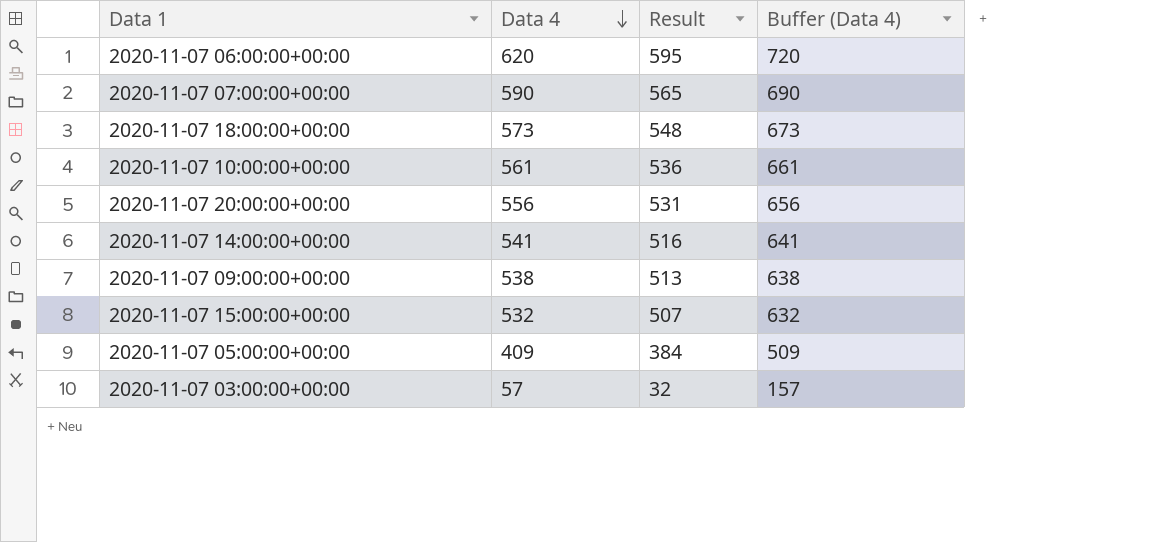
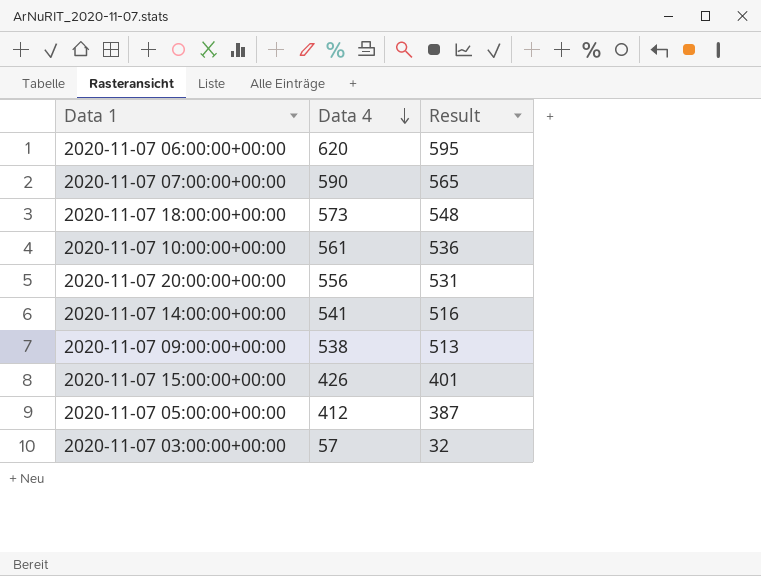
column Buffer (Data 4) | formula: [Data 4] + 100 -> none
2020-11-07 15:00:00+00:00 | Data 4: 532 -> 426
2020-11-07 15:00:00+00:00 | Result: 507 -> 401
2020-11-07 05:00:00+00:00 | Data 4: 409 -> 412
2020-11-07 05:00:00+00:00 | Result: 384 -> 387

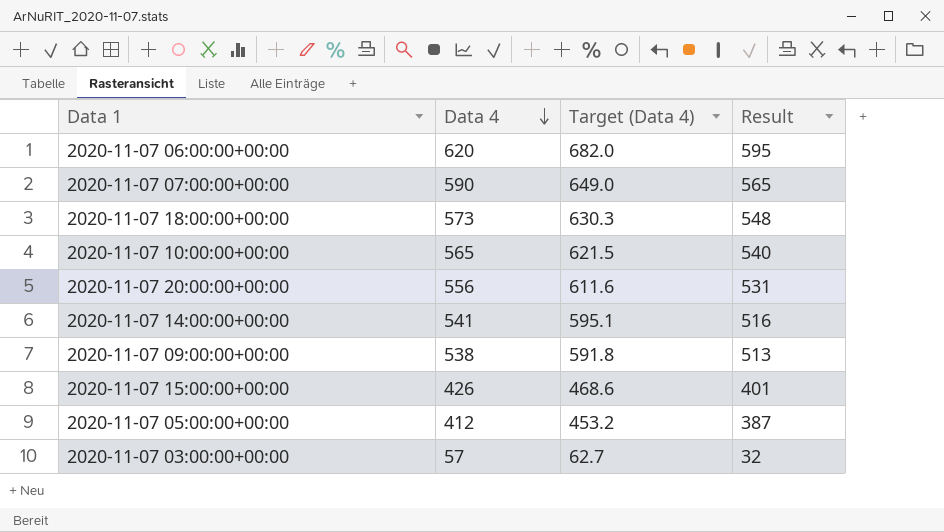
column Target (Data 4) | formula: none -> [Data 4] * 1.1
2020-11-07 10:00:00+00:00 | Data 4: 561 -> 565
2020-11-07 10:00:00+00:00 | Result: 536 -> 540

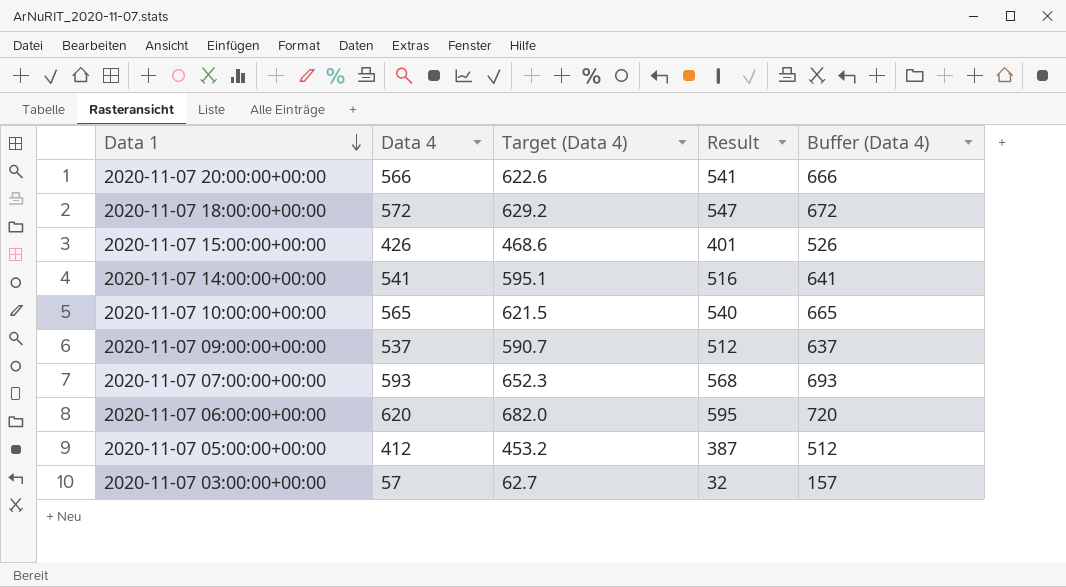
row order: Data 4 descending -> Data 1 descending
column Buffer (Data 4) | formula: none -> [Data 4] + 100
2020-11-07 20:00:00+00:00 | Data 4: 556 -> 566
2020-11-07 20:00:00+00:00 | Target (Data 4): 611.6 -> 622.6
2020-11-07 20:00:00+00:00 | Result: 531 -> 541
2020-11-07 18:00:00+00:00 | Data 4: 573 -> 572
2020-11-07 18:00:00+00:00 | Target (Data 4): 630.3 -> 629.2
2020-11-07 18:00:00+00:00 | Result: 548 -> 547
2020-11-07 09:00:00+00:00 | Data 4: 538 -> 537
2020-11-07 09:00:00+00:00 | Target (Data 4): 591.8 -> 590.7
2020-11-07 09:00:00+00:00 | Result: 513 -> 512
2020-11-07 07:00:00+00:00 | Data 4: 590 -> 593
2020-11-07 07:00:00+00:00 | Target (Data 4): 649.0 -> 652.3
2020-11-07 07:00:00+00:00 | Result: 565 -> 568

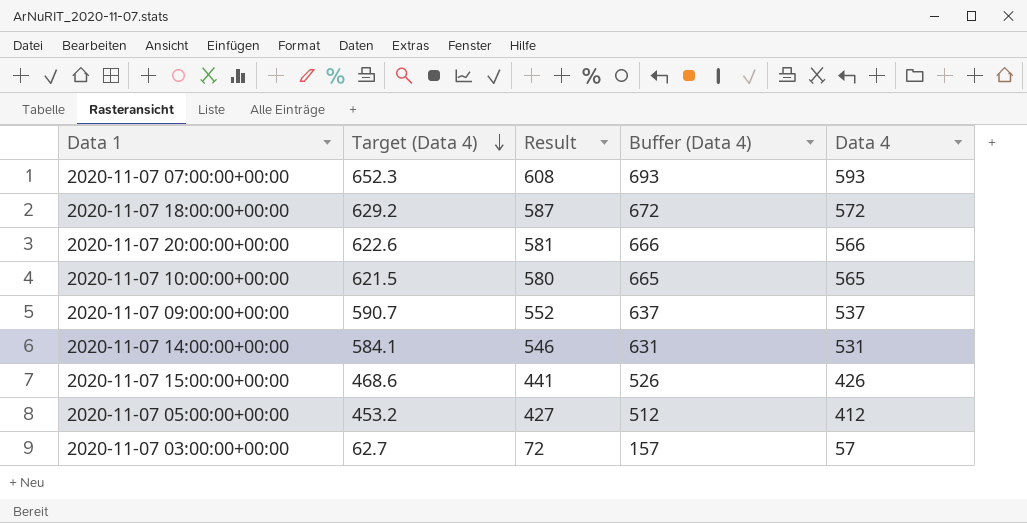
row order: Data 1 descending -> Target (Data 4) descending
column Result | formula: [Data 4] - 25 -> [Data 4] + 15
column Data 4 | position: 2 -> 5
row 2020-11-07 06:00:00+00:00: 620 | 682.0 | 595 | 720 -> none
2020-11-07 14:00:00+00:00 | Target (Data 4): 595.1 -> 584.1
2020-11-07 14:00:00+00:00 | Buffer (Data 4): 641 -> 631
2020-11-07 14:00:00+00:00 | Data 4: 541 -> 531

